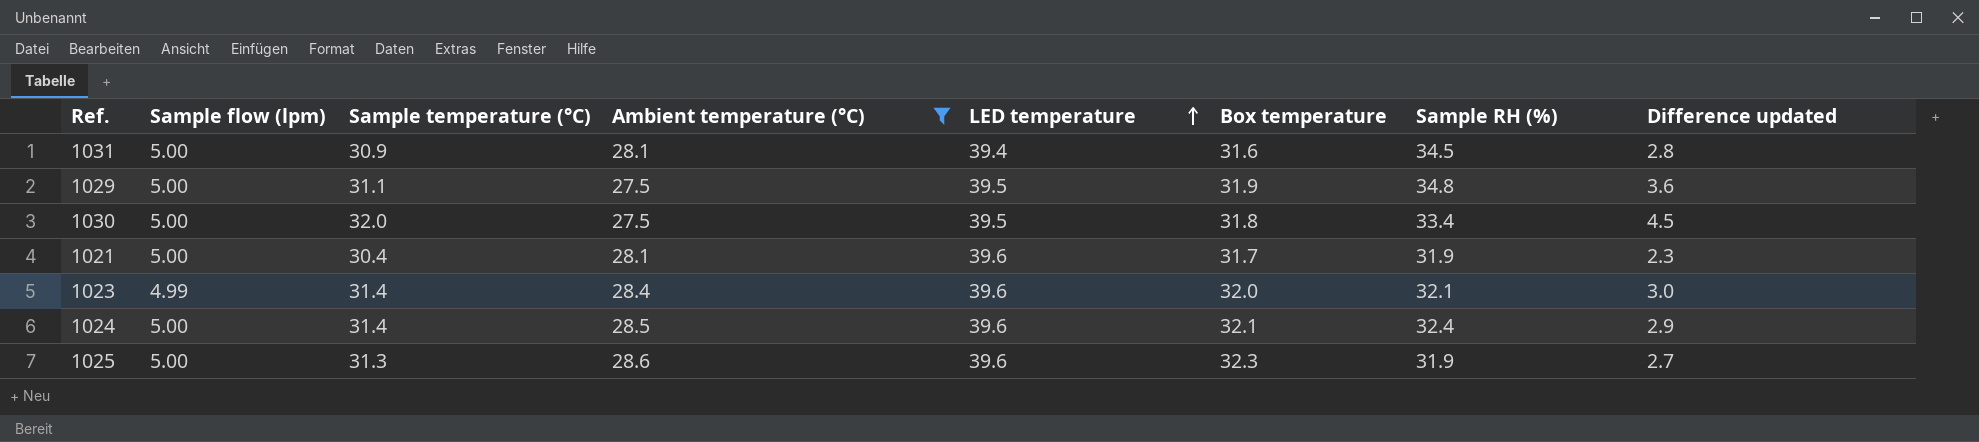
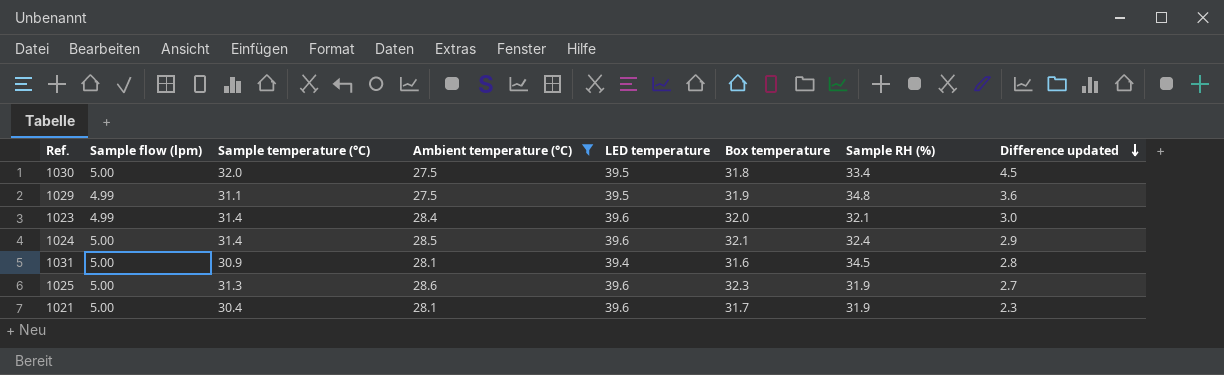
row order: LED temperature ascending -> Difference updated descending
1029 | Sample flow (lpm): 5.00 -> 4.99

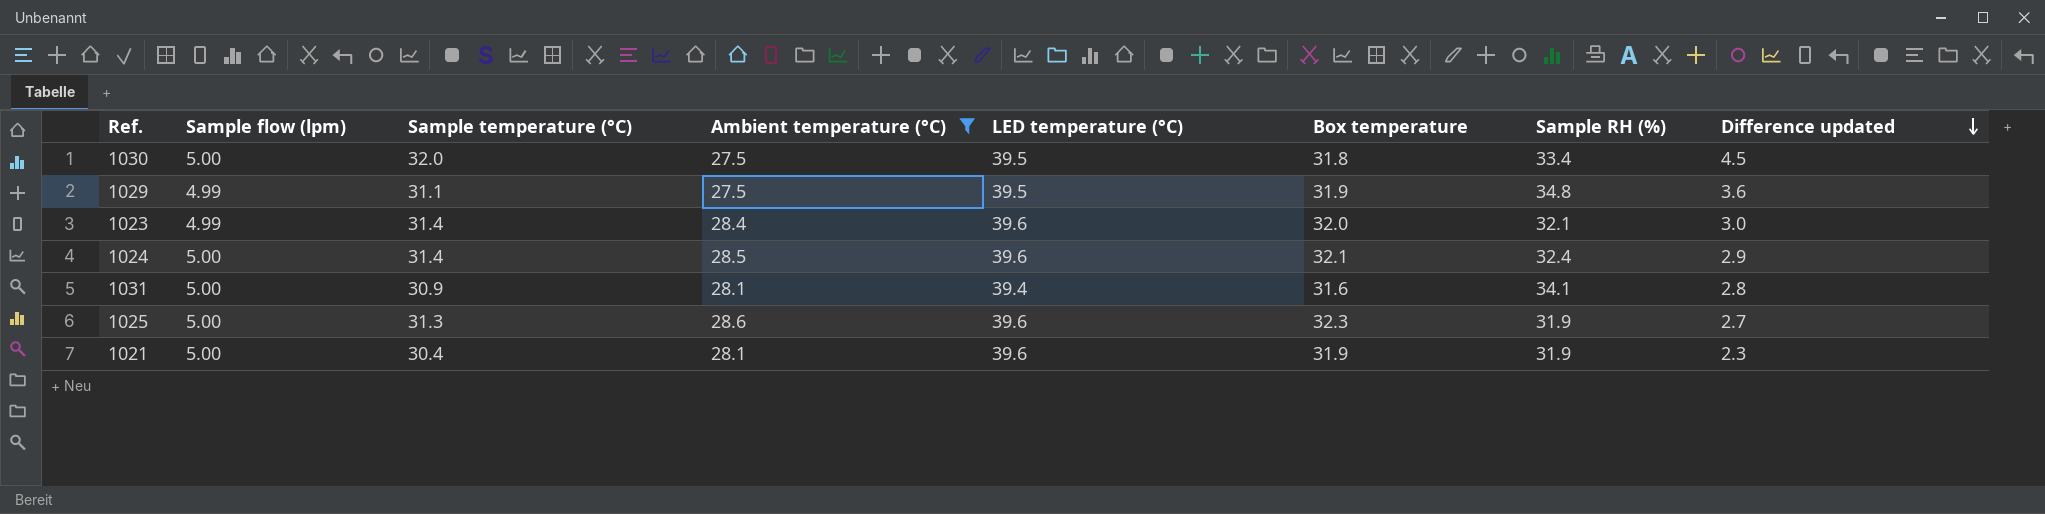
column name: LED temperature -> LED temperature (°C)
1031 | Sample RH (%): 34.5 -> 34.1
1021 | Box temperature: 31.7 -> 31.9

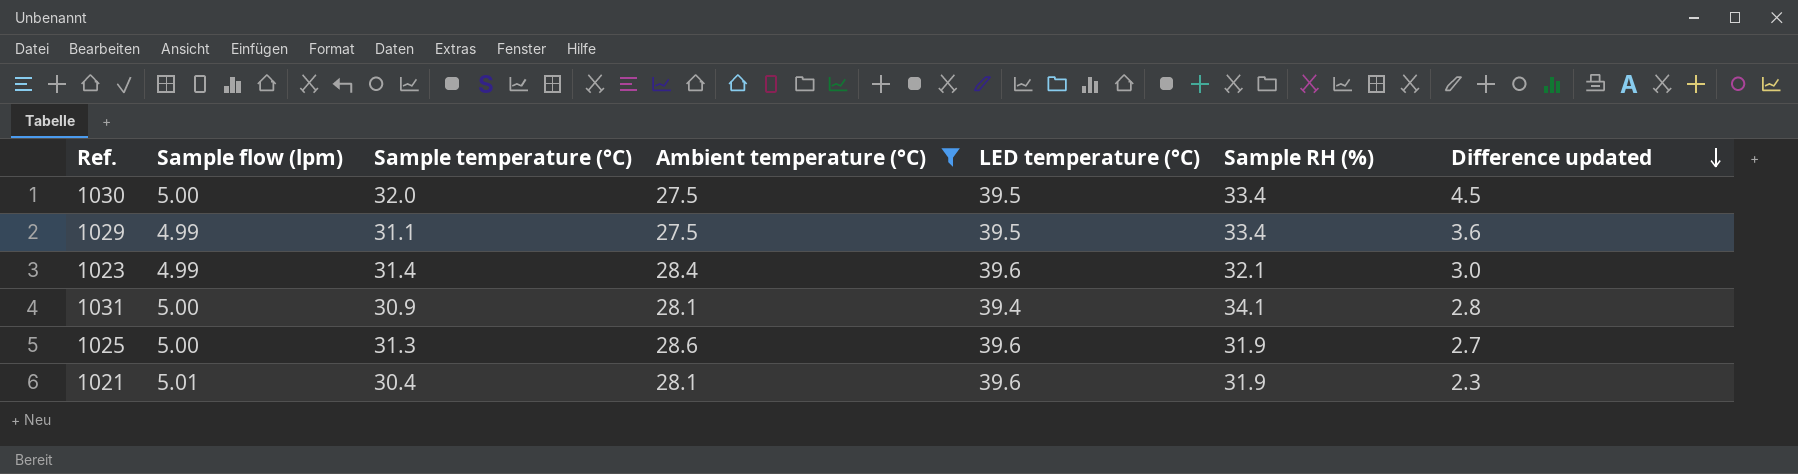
column Box temperature | position: 6 -> none
row 1024: 5.00 | 31.4 | 28.5 | 39.6 | 32.1 | 32.4 | 2.9 -> none
1029 | Sample RH (%): 34.8 -> 33.4
1021 | Sample flow (lpm): 5.00 -> 5.01

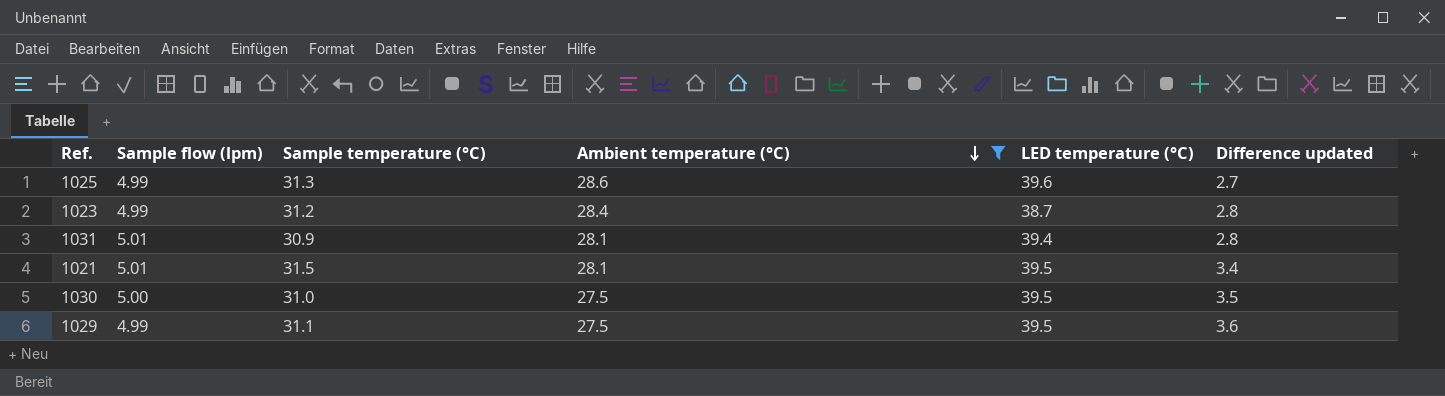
row order: Difference updated descending -> Ambient temperature (°C) descending
column Sample RH (%) | position: 6 -> none
1025 | Sample flow (lpm): 5.00 -> 4.99
1023 | Sample temperature (°C): 31.4 -> 31.2
1023 | LED temperature (°C): 39.6 -> 38.7
1023 | Difference updated: 3.0 -> 2.8
1031 | Sample flow (lpm): 5.00 -> 5.01
1021 | Sample temperature (°C): 30.4 -> 31.5
1021 | LED temperature (°C): 39.6 -> 39.5
1021 | Difference updated: 2.3 -> 3.4
1030 | Sample temperature (°C): 32.0 -> 31.0
1030 | Difference updated: 4.5 -> 3.5

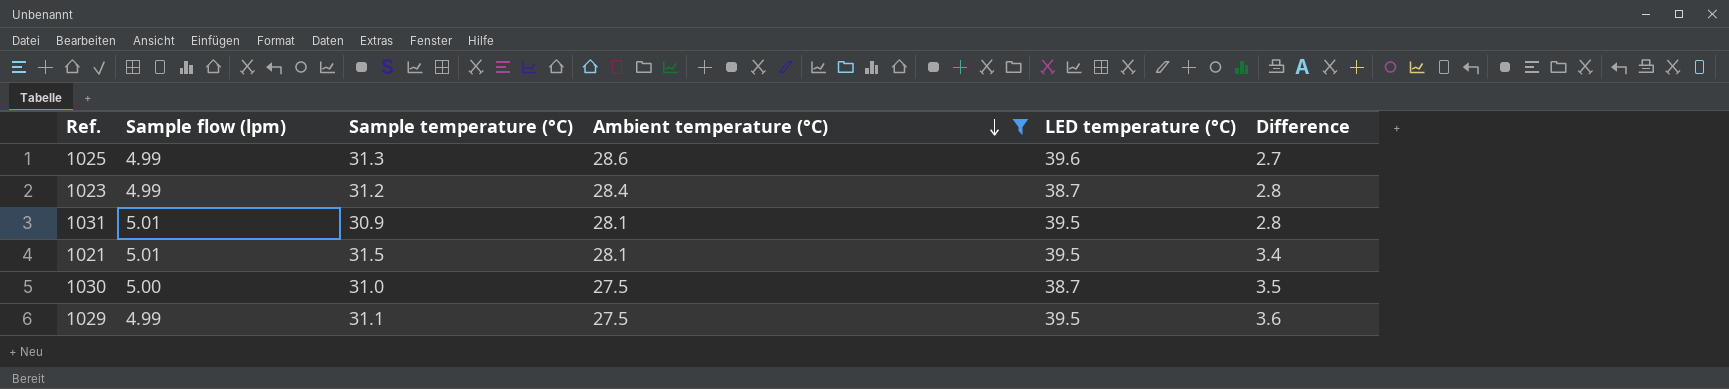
column name: Difference updated -> Difference
1031 | LED temperature (°C): 39.4 -> 39.5
1030 | LED temperature (°C): 39.5 -> 38.7

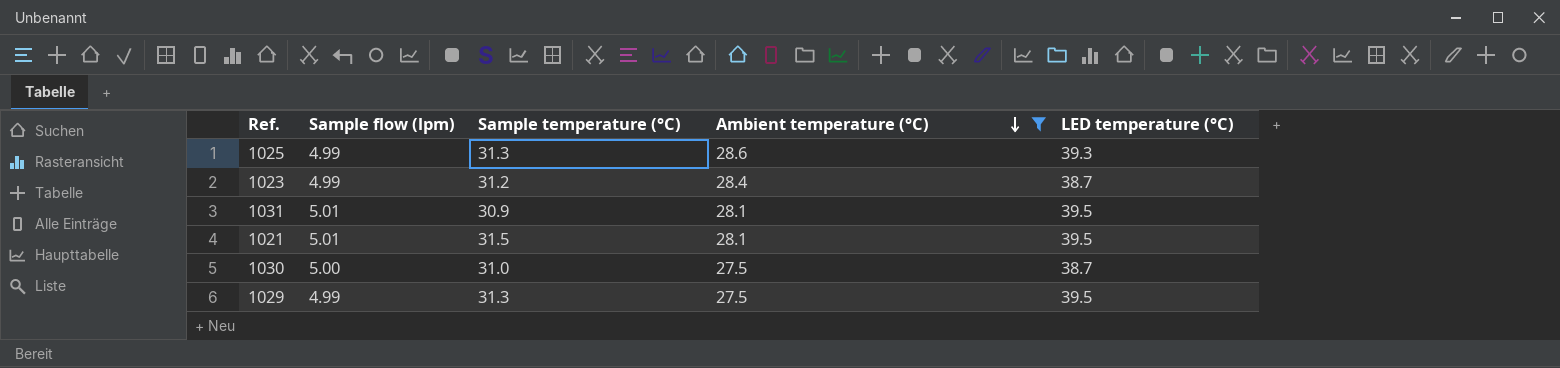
column Difference | formula: [Sample temperature (°C)] - [Ambient temperature (°C)] -> none
1025 | LED temperature (°C): 39.6 -> 39.3
1029 | Sample temperature (°C): 31.1 -> 31.3

